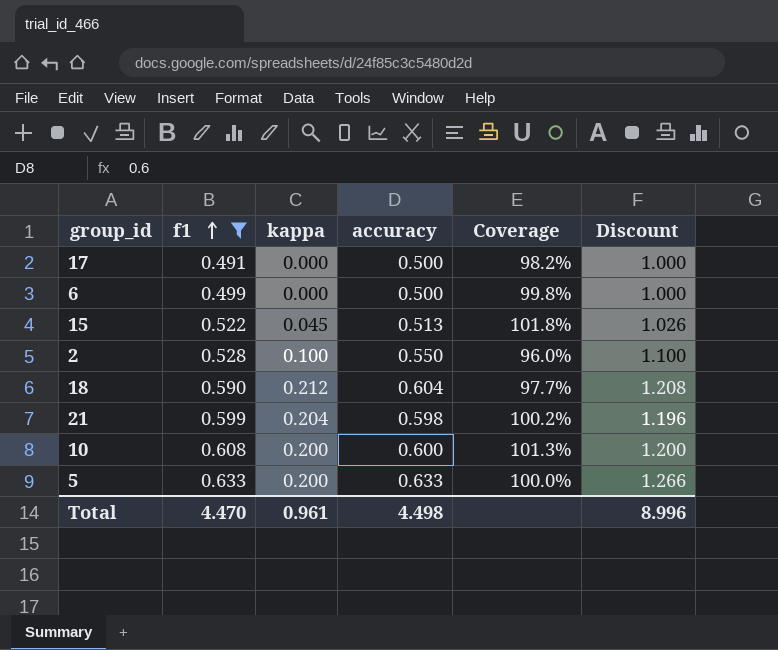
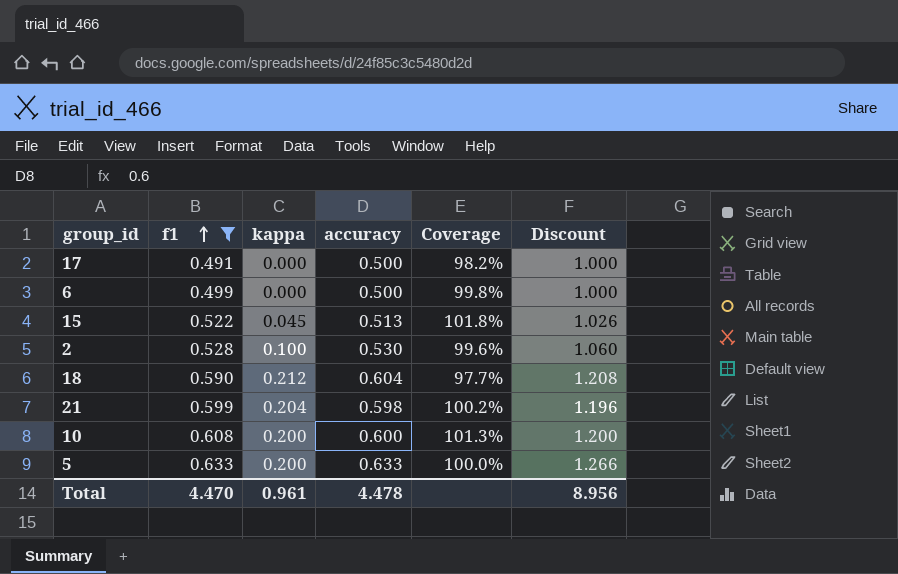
2 | accuracy: 0.550 -> 0.530
2 | Coverage: 96.0% -> 99.6%
2 | Discount: 1.100 -> 1.060
Total | accuracy: 4.498 -> 4.478
Total | Discount: 8.996 -> 8.956

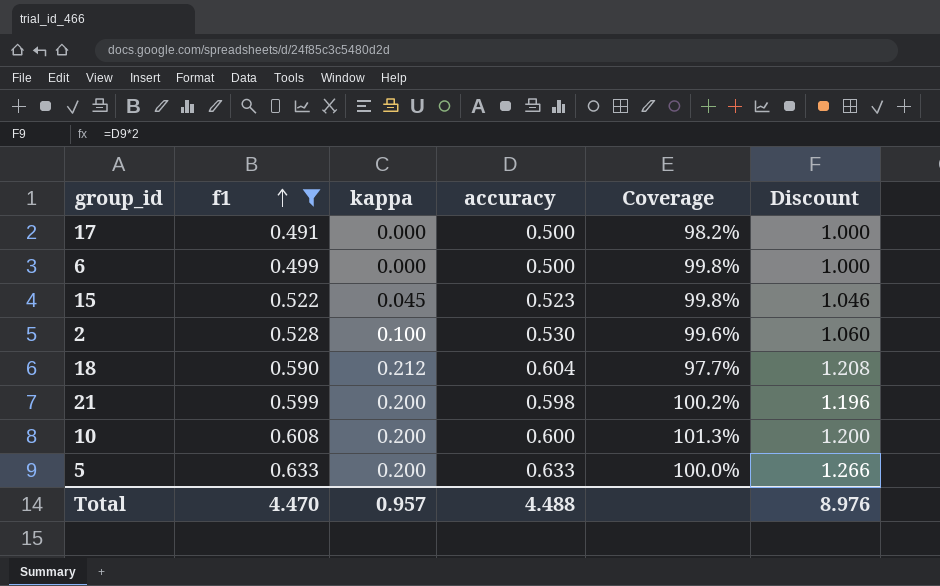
15 | accuracy: 0.513 -> 0.523
15 | Coverage: 101.8% -> 99.8%
15 | Discount: 1.026 -> 1.046
21 | kappa: 0.204 -> 0.200
Total | kappa: 0.961 -> 0.957
Total | accuracy: 4.478 -> 4.488
Total | Discount: 8.956 -> 8.976

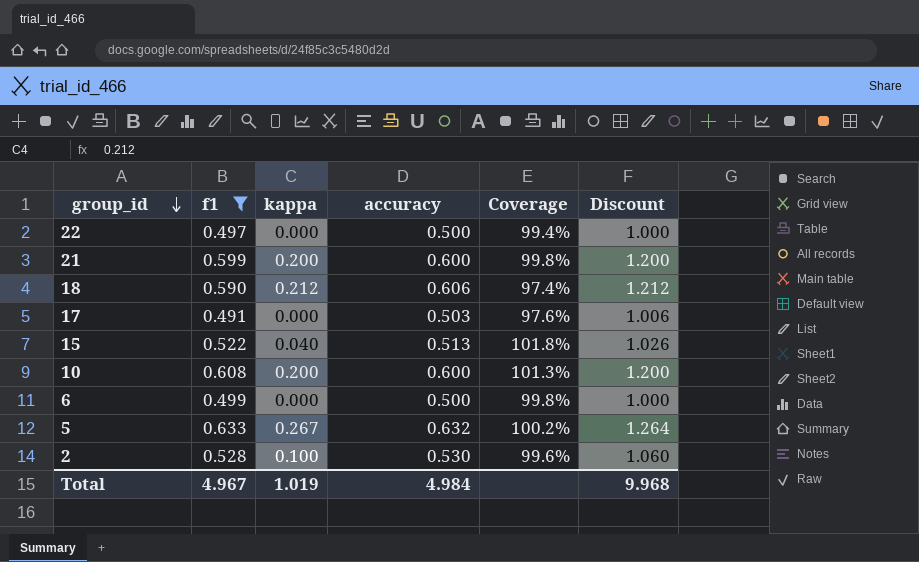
row order: f1 ascending -> group_id descending
row 22: none -> 0.497 | 0.000 | 0.500 | 99.4% | 1.000
21 | accuracy: 0.598 -> 0.600
21 | Coverage: 100.2% -> 99.8%
21 | Discount: 1.196 -> 1.200
18 | accuracy: 0.604 -> 0.606
18 | Coverage: 97.7% -> 97.4%
18 | Discount: 1.208 -> 1.212
17 | accuracy: 0.500 -> 0.503
17 | Coverage: 98.2% -> 97.6%
17 | Discount: 1.000 -> 1.006
15 | kappa: 0.045 -> 0.040
15 | accuracy: 0.523 -> 0.513
15 | Coverage: 99.8% -> 101.8%
15 | Discount: 1.046 -> 1.026
5 | kappa: 0.200 -> 0.267
5 | accuracy: 0.633 -> 0.632
5 | Coverage: 100.0% -> 100.2%
5 | Discount: 1.266 -> 1.264
Total | f1: 4.470 -> 4.967
Total | kappa: 0.957 -> 1.019
Total | accuracy: 4.488 -> 4.984
Total | Discount: 8.976 -> 9.968

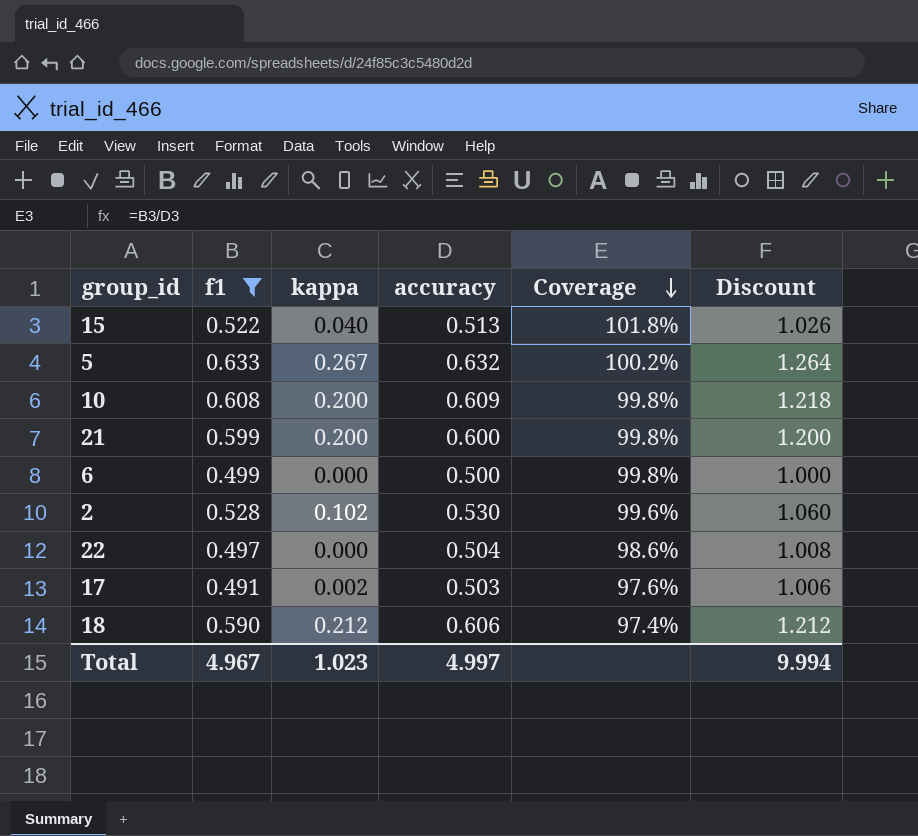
row order: group_id descending -> Coverage descending
10 | accuracy: 0.600 -> 0.609
10 | Coverage: 101.3% -> 99.8%
10 | Discount: 1.200 -> 1.218
2 | kappa: 0.100 -> 0.102
22 | accuracy: 0.500 -> 0.504
22 | Coverage: 99.4% -> 98.6%
22 | Discount: 1.000 -> 1.008
17 | kappa: 0.000 -> 0.002
Total | kappa: 1.019 -> 1.023
Total | accuracy: 4.984 -> 4.997
Total | Discount: 9.968 -> 9.994

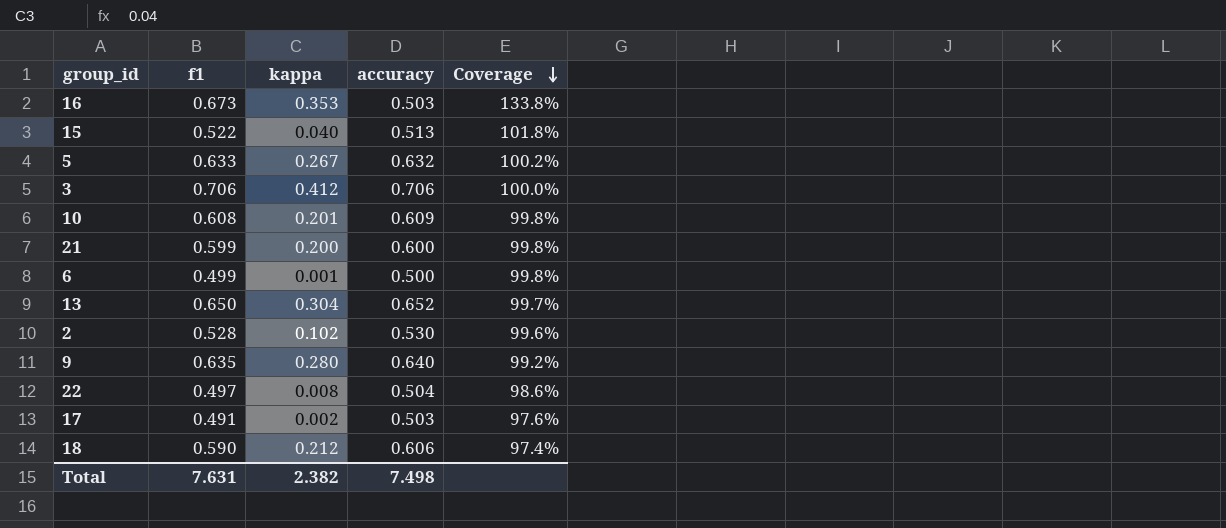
filter: f1 <= 0.633 -> none
column Discount | formula: [accuracy] * 2 -> none
10 | kappa: 0.200 -> 0.201
6 | kappa: 0.000 -> 0.001
22 | kappa: 0.000 -> 0.008
Total | f1: 4.967 -> 7.631
Total | kappa: 1.023 -> 2.382
Total | accuracy: 4.997 -> 7.498

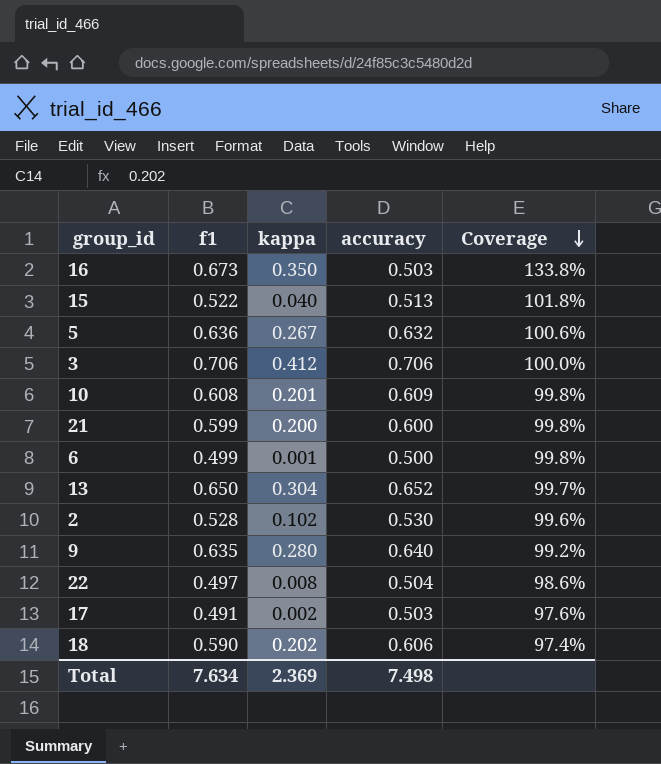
16 | kappa: 0.353 -> 0.350
5 | f1: 0.633 -> 0.636
5 | Coverage: 100.2% -> 100.6%
18 | kappa: 0.212 -> 0.202
Total | f1: 7.631 -> 7.634
Total | kappa: 2.382 -> 2.369

